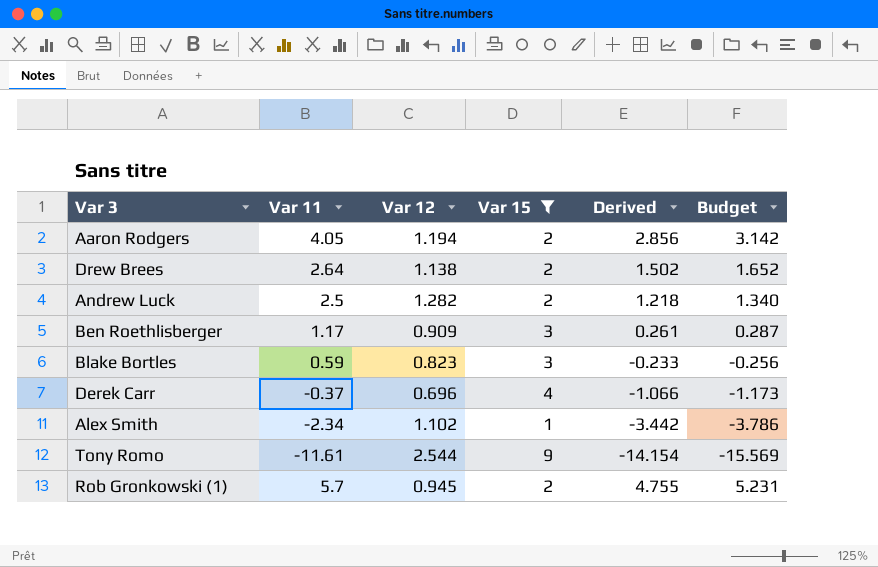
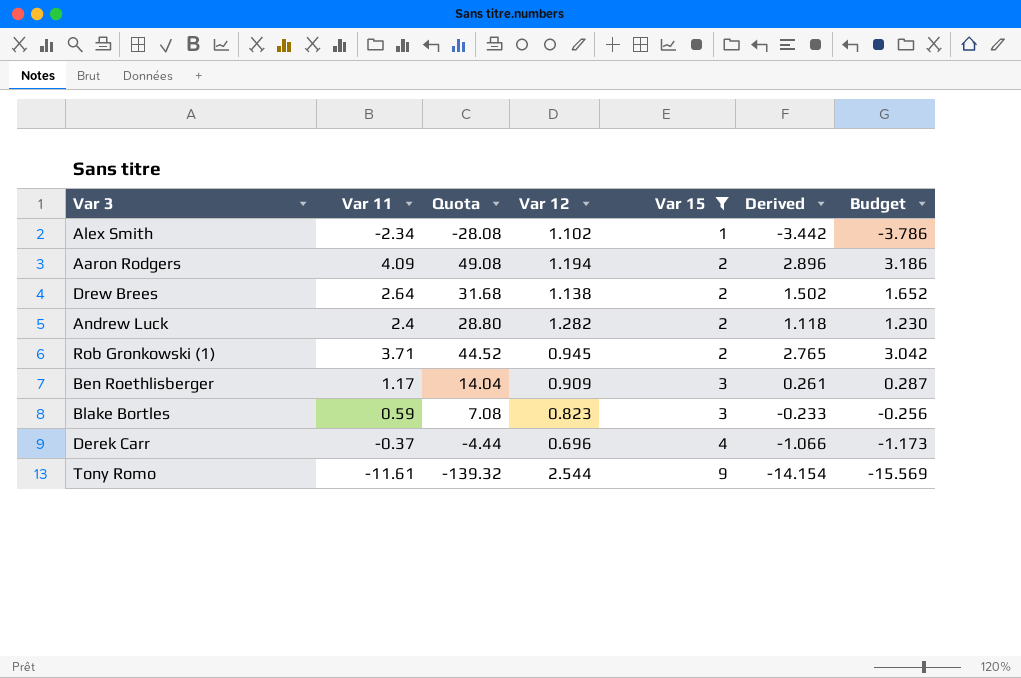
row order: none -> Var 15 ascending
column Quota | formula: none -> [Var 11] * 12
Aaron Rodgers | Var 11: 4.05 -> 4.09
Aaron Rodgers | Derived: 2.856 -> 2.896
Aaron Rodgers | Budget: 3.142 -> 3.186
Andrew Luck | Var 11: 2.5 -> 2.4
Andrew Luck | Derived: 1.218 -> 1.118
Andrew Luck | Budget: 1.340 -> 1.230
Rob Gronkowski (1) | Var 11: 5.7 -> 3.71
Rob Gronkowski (1) | Derived: 4.755 -> 2.765
Rob Gronkowski (1) | Budget: 5.231 -> 3.042

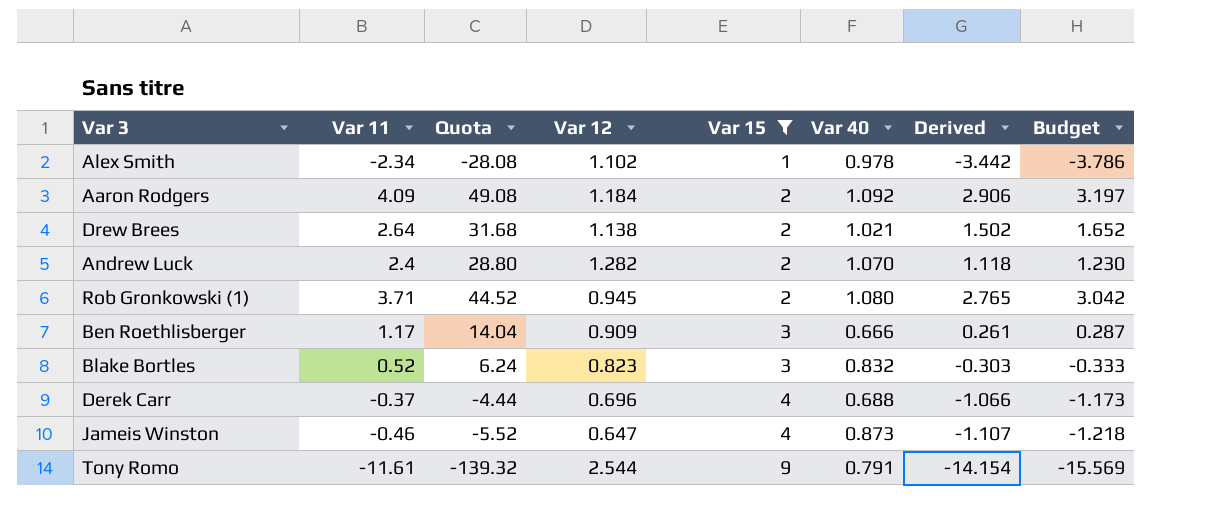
column Var 40 | position: none -> 6
Aaron Rodgers | Var 12: 1.194 -> 1.184
Aaron Rodgers | Derived: 2.896 -> 2.906
Aaron Rodgers | Budget: 3.186 -> 3.197
Blake Bortles | Var 11: 0.59 -> 0.52
Blake Bortles | Quota: 7.08 -> 6.24
Blake Bortles | Derived: -0.233 -> -0.303
Blake Bortles | Budget: -0.256 -> -0.333
row Jameis Winston: none -> -0.46 | -5.52 | 0.647 | 4 | 0.873 | -1.107 | -1.218

